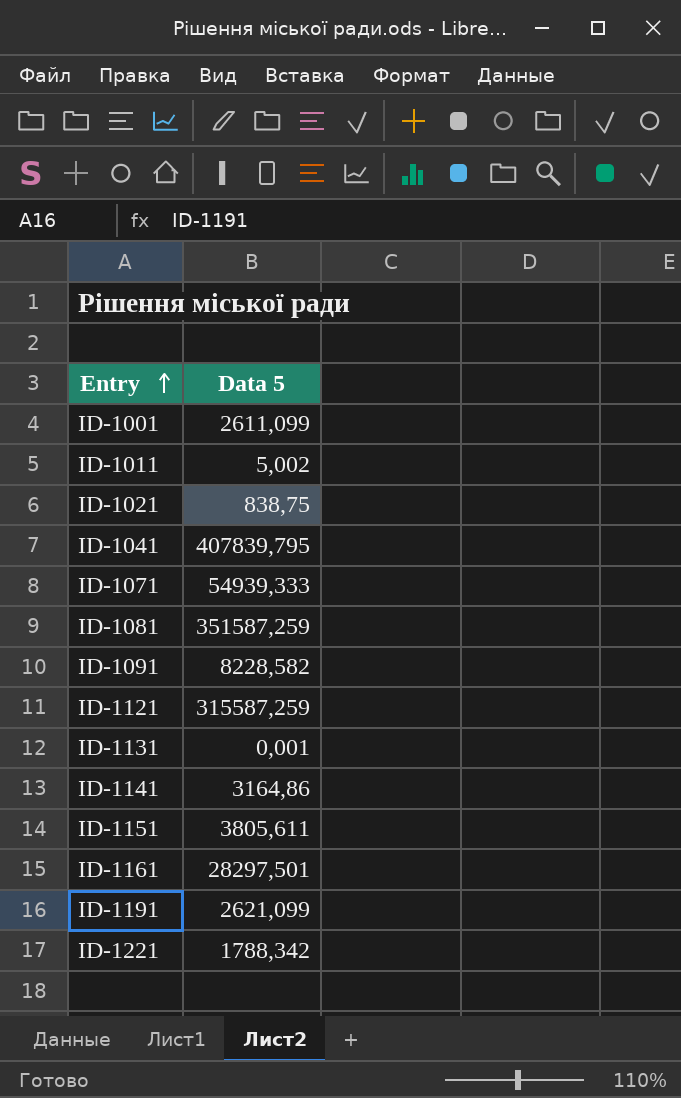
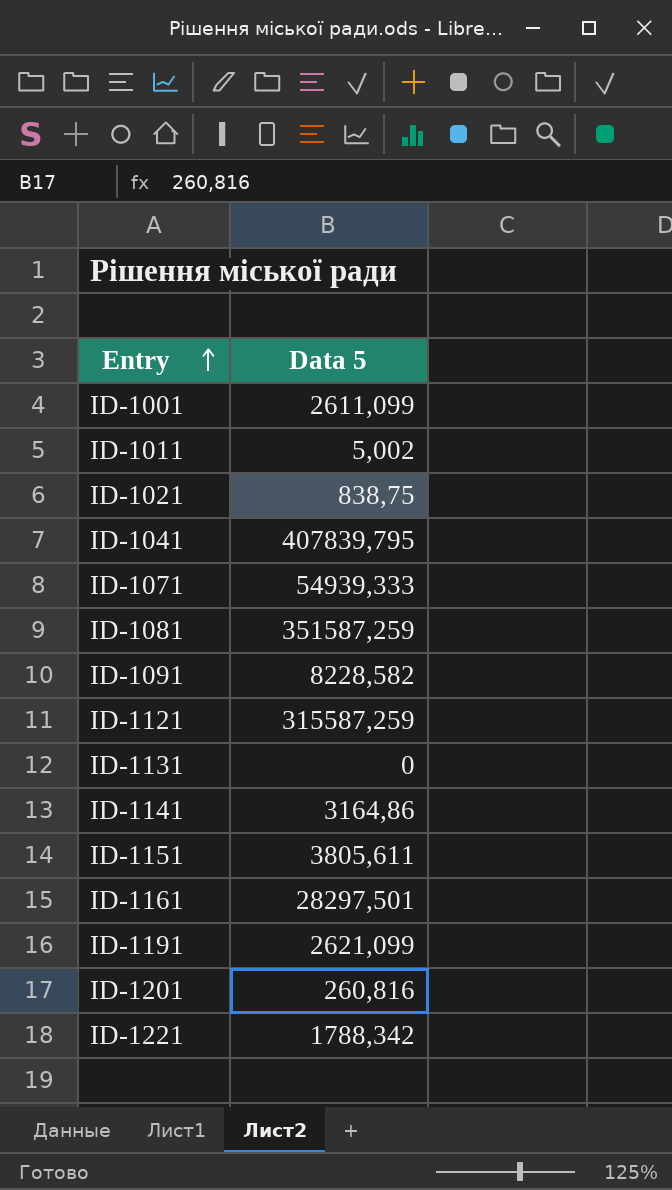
ID-1131 | Data 5: 0,001 -> 0
row ID-1201: none -> 260,816

